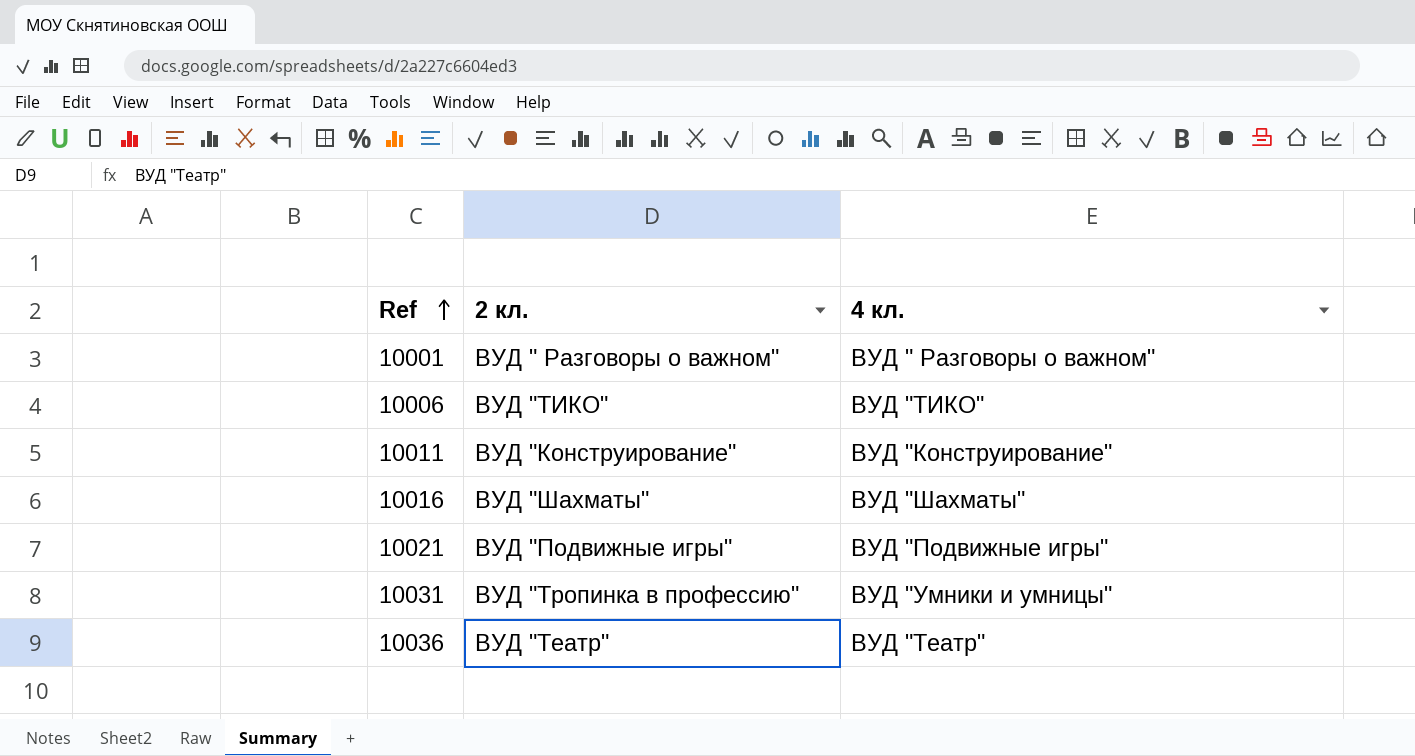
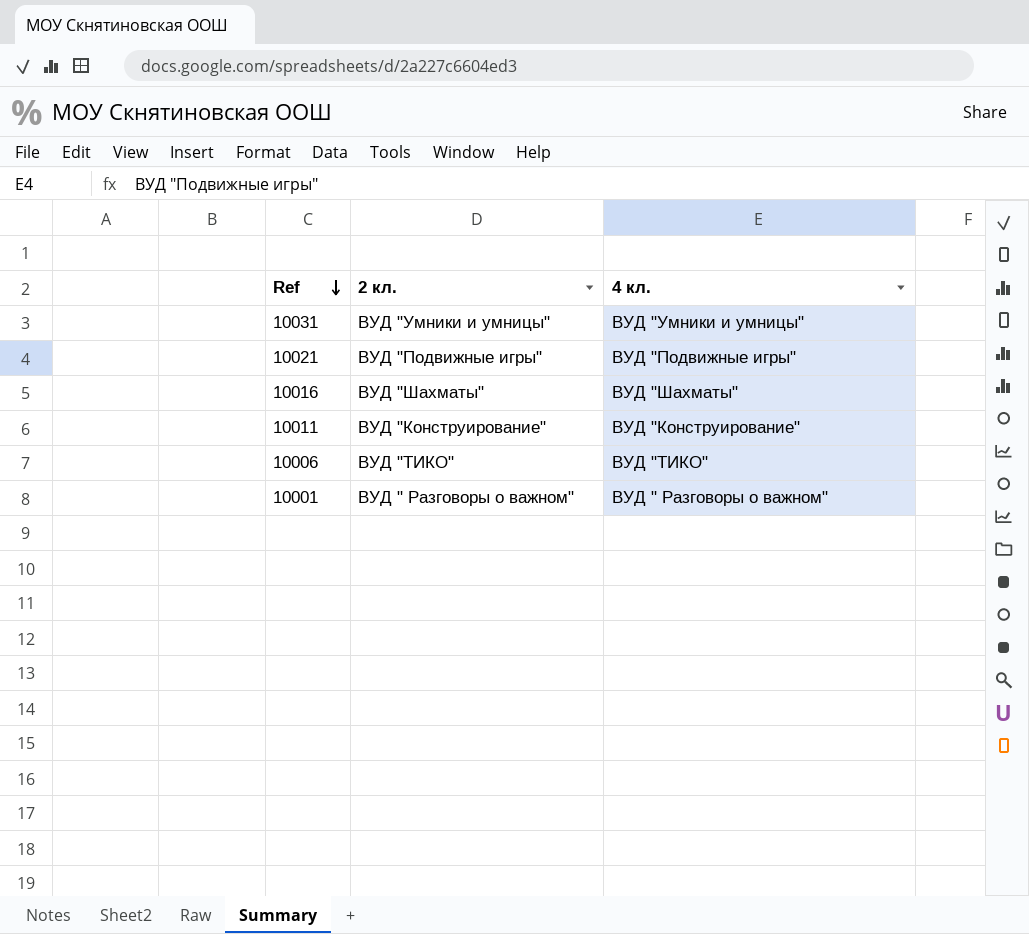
row order: Ref ascending -> Ref descending
row 10036: ВУД "Театр" | ВУД "Театр" -> none
10031 | 2 кл.: ВУД "Тропинка в профессию" -> ВУД "Умники и умницы"

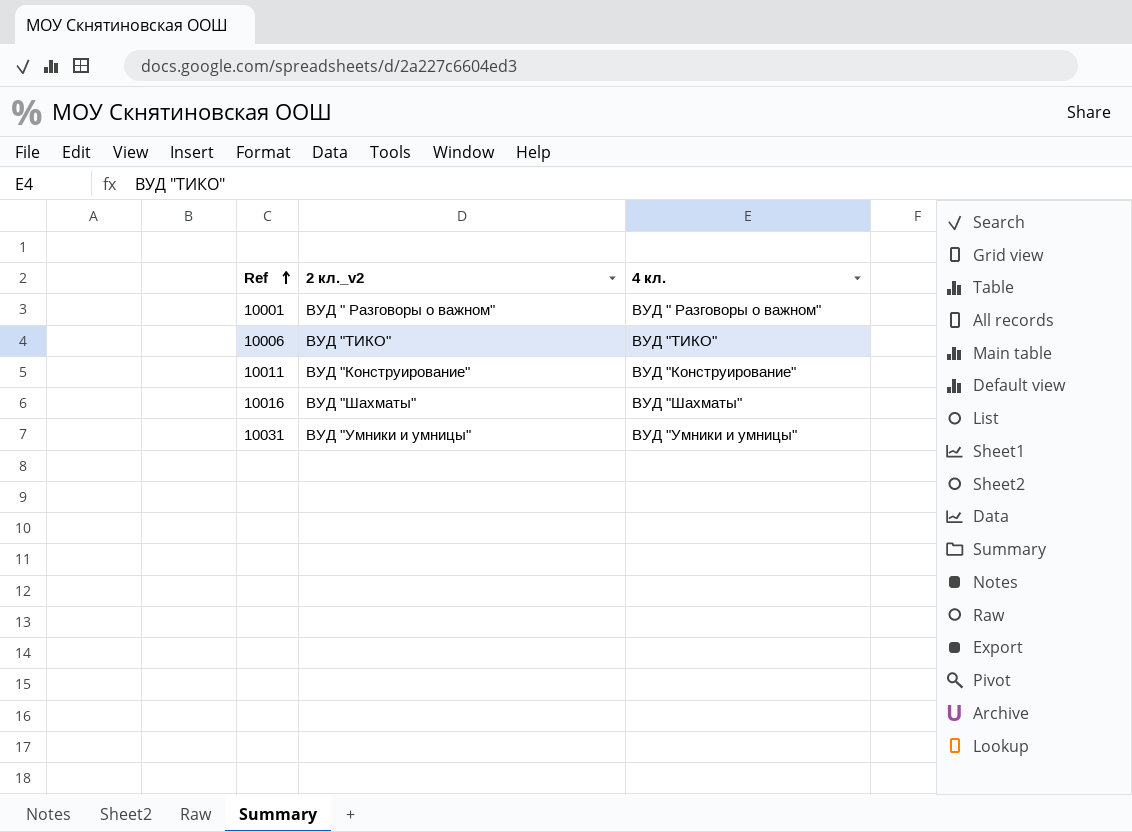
row order: Ref descending -> Ref ascending
column name: 2 кл. -> 2 кл._v2
row 10021: ВУД "Подвижные игры" | ВУД "Подвижные игры" -> none

